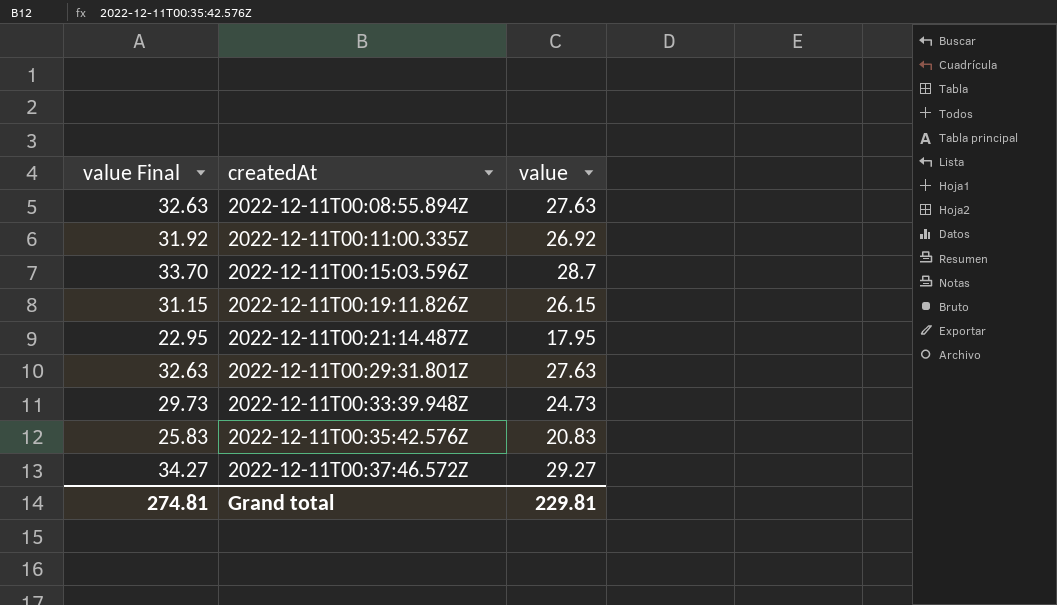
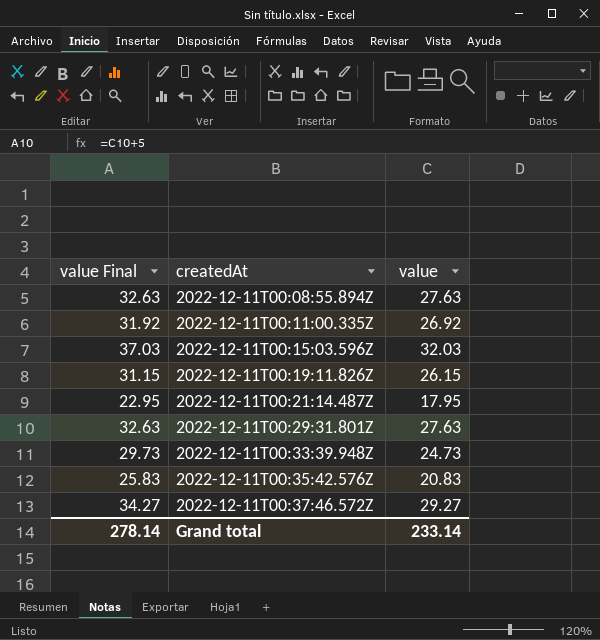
2022-12-11T00:15:03.596Z | value Final: 33.70 -> 37.03
2022-12-11T00:15:03.596Z | value: 28.7 -> 32.03
Grand total | value Final: 274.81 -> 278.14
Grand total | value: 229.81 -> 233.14

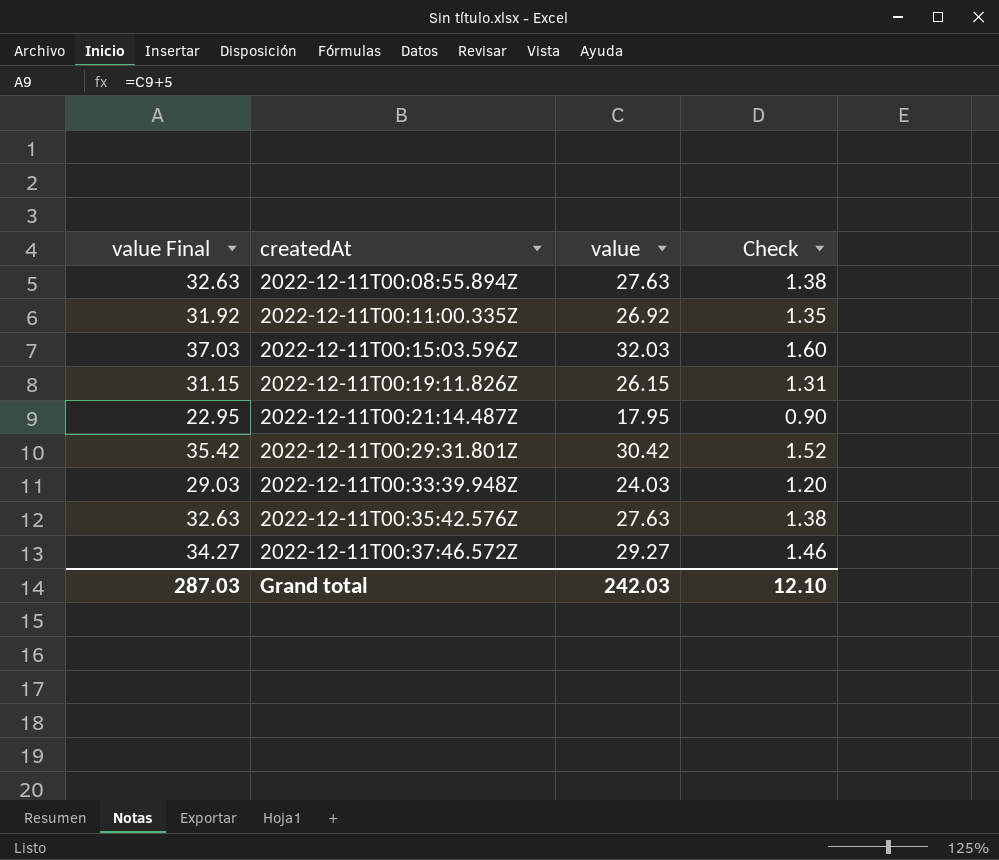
column Check | formula: none -> [value] * 0.05
2022-12-11T00:29:31.801Z | value Final: 32.63 -> 35.42
2022-12-11T00:29:31.801Z | value: 27.63 -> 30.42
2022-12-11T00:33:39.948Z | value Final: 29.73 -> 29.03
2022-12-11T00:33:39.948Z | value: 24.73 -> 24.03
2022-12-11T00:35:42.576Z | value Final: 25.83 -> 32.63
2022-12-11T00:35:42.576Z | value: 20.83 -> 27.63
Grand total | value Final: 278.14 -> 287.03
Grand total | value: 233.14 -> 242.03

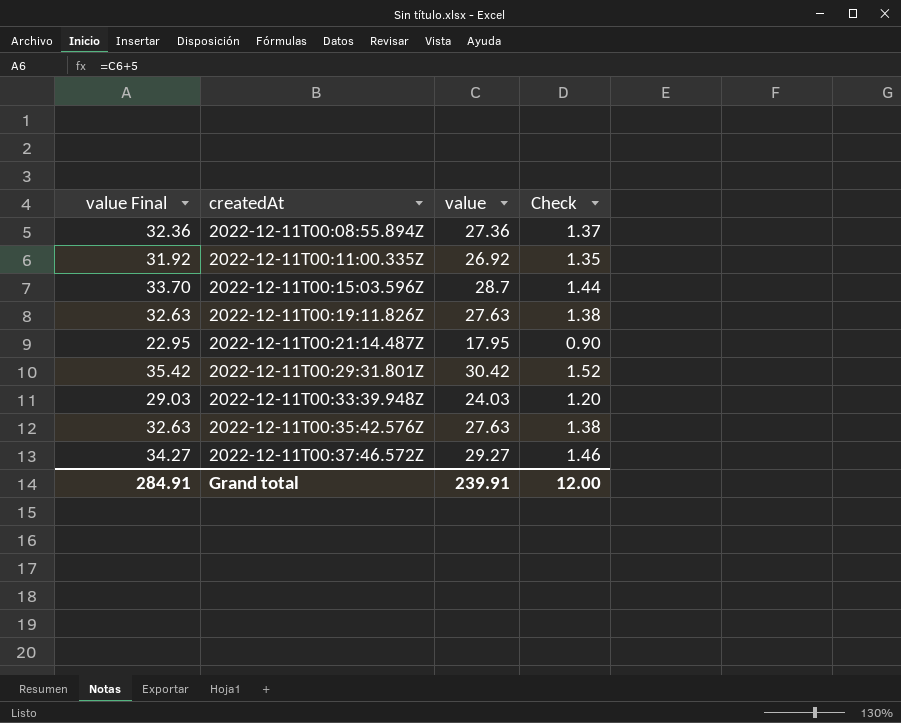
2022-12-11T00:08:55.894Z | value Final: 32.63 -> 32.36
2022-12-11T00:08:55.894Z | value: 27.63 -> 27.36
2022-12-11T00:08:55.894Z | Check: 1.38 -> 1.37
2022-12-11T00:15:03.596Z | value Final: 37.03 -> 33.70
2022-12-11T00:15:03.596Z | value: 32.03 -> 28.7
2022-12-11T00:15:03.596Z | Check: 1.60 -> 1.44
2022-12-11T00:19:11.826Z | value Final: 31.15 -> 32.63
2022-12-11T00:19:11.826Z | value: 26.15 -> 27.63
2022-12-11T00:19:11.826Z | Check: 1.31 -> 1.38
Grand total | value Final: 287.03 -> 284.91
Grand total | value: 242.03 -> 239.91
Grand total | Check: 12.10 -> 12.00

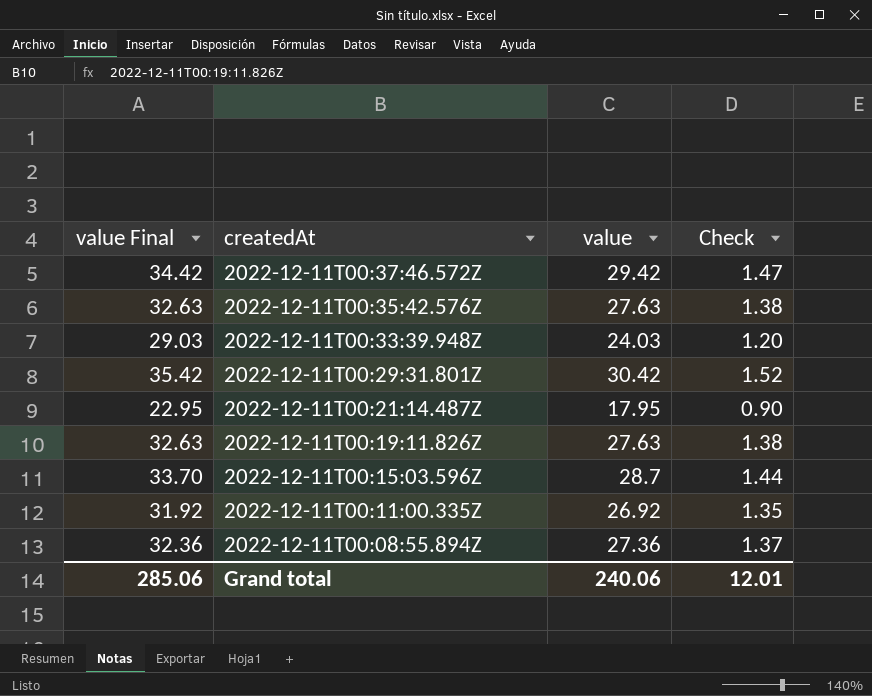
row order: createdAt ascending -> createdAt descending
2022-12-11T00:37:46.572Z | value Final: 34.27 -> 34.42
2022-12-11T00:37:46.572Z | value: 29.27 -> 29.42
2022-12-11T00:37:46.572Z | Check: 1.46 -> 1.47
Grand total | value Final: 284.91 -> 285.06
Grand total | value: 239.91 -> 240.06
Grand total | Check: 12.00 -> 12.01

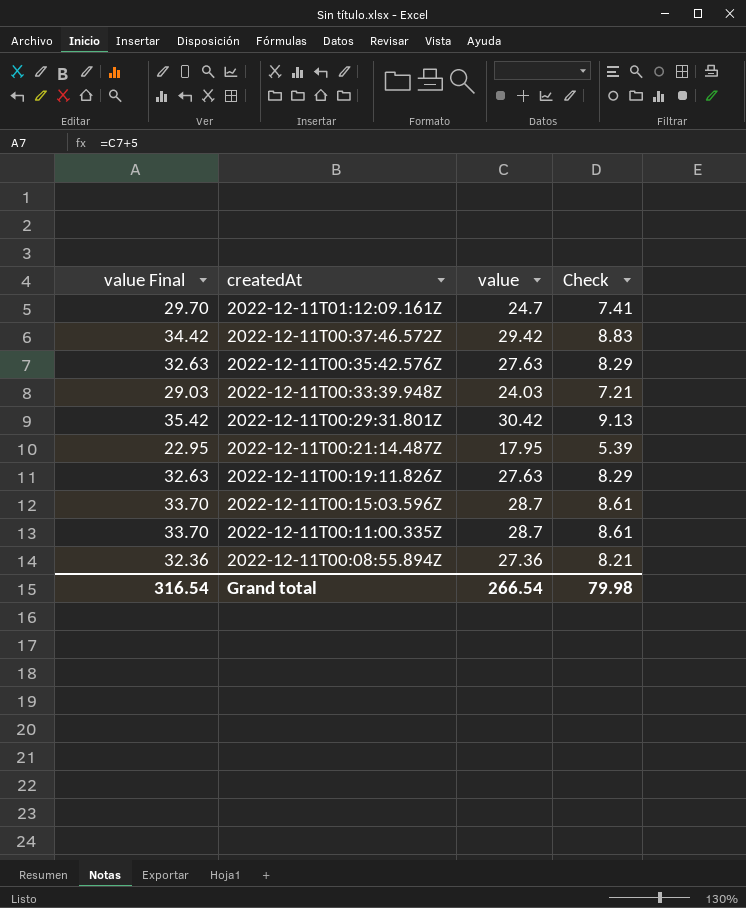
column Check | formula: [value] * 0.05 -> [value] * 0.3
row 2022-12-11T01:12:09.161Z: none -> 29.70 | 24.7 | 7.41
2022-12-11T00:11:00.335Z | value Final: 31.92 -> 33.70
2022-12-11T00:11:00.335Z | value: 26.92 -> 28.7
Grand total | value Final: 285.06 -> 316.54
Grand total | value: 240.06 -> 266.54
Grand total | Check: 12.01 -> 79.98

